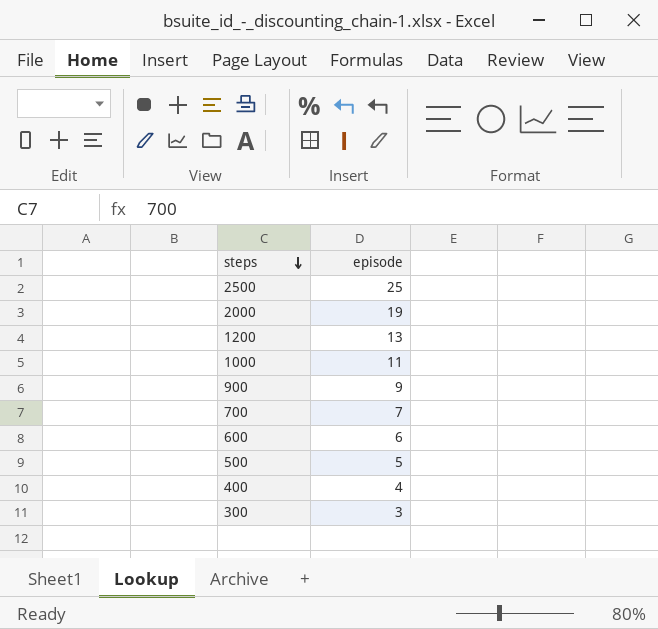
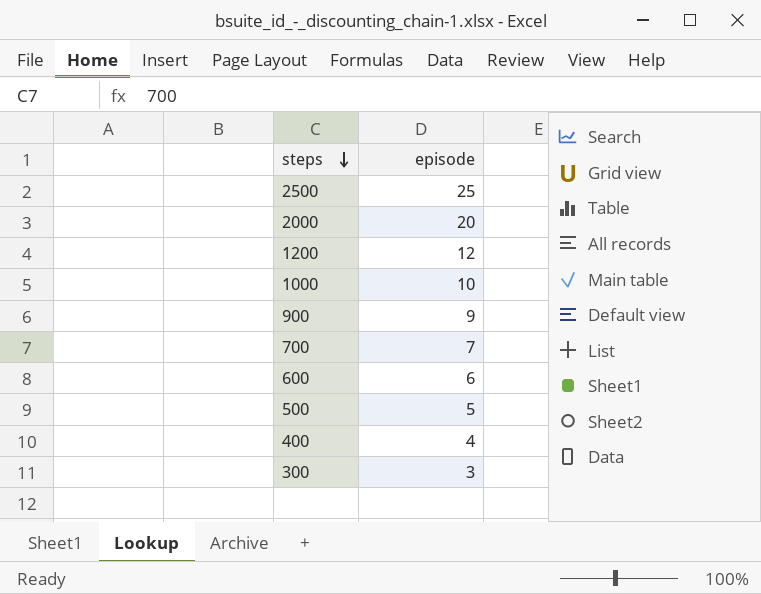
2000 | episode: 19 -> 20
1200 | episode: 13 -> 12
1000 | episode: 11 -> 10

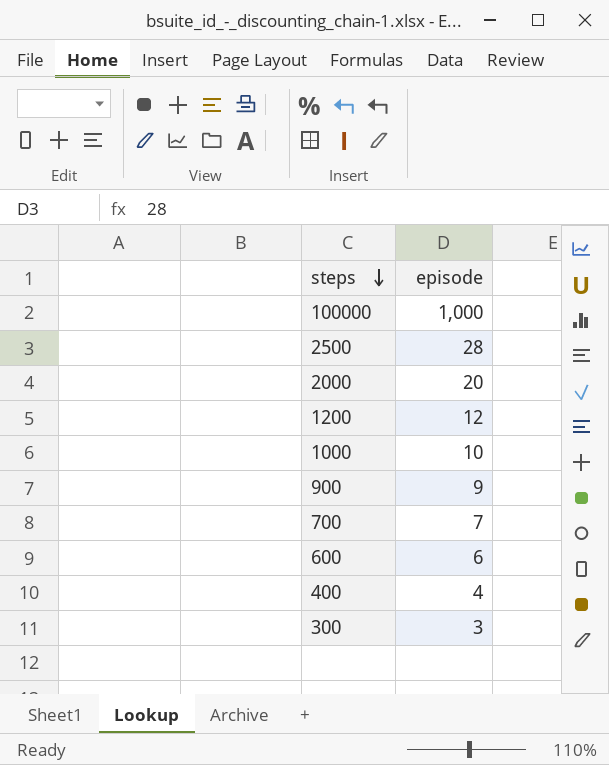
row 500: 5 -> none
row 100000: none -> 1,000
2500 | episode: 25 -> 28

